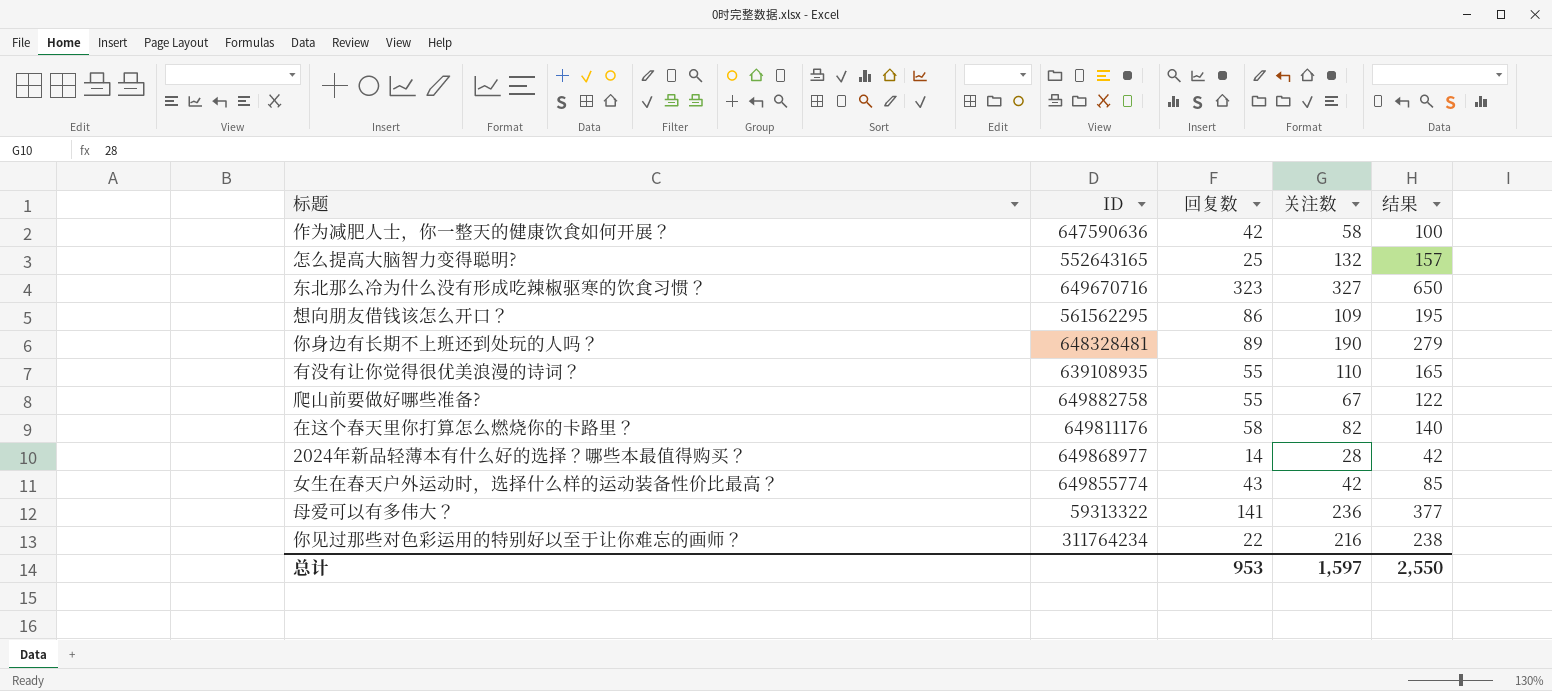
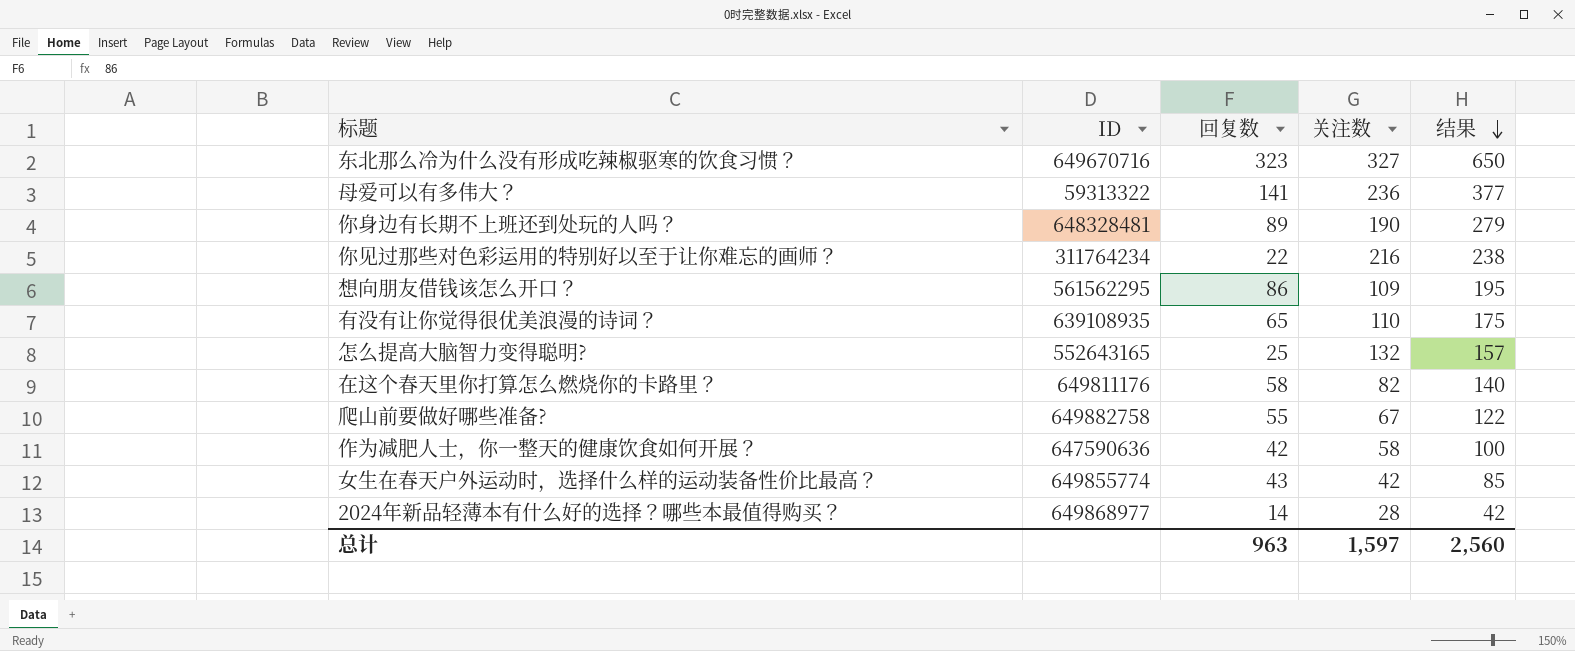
row order: none -> 结果 descending
有没有让你觉得很优美浪漫的诗词？ | 回复数: 55 -> 65
有没有让你觉得很优美浪漫的诗词？ | 结果: 165 -> 175
总计 | 回复数: 953 -> 963
总计 | 结果: 2,550 -> 2,560

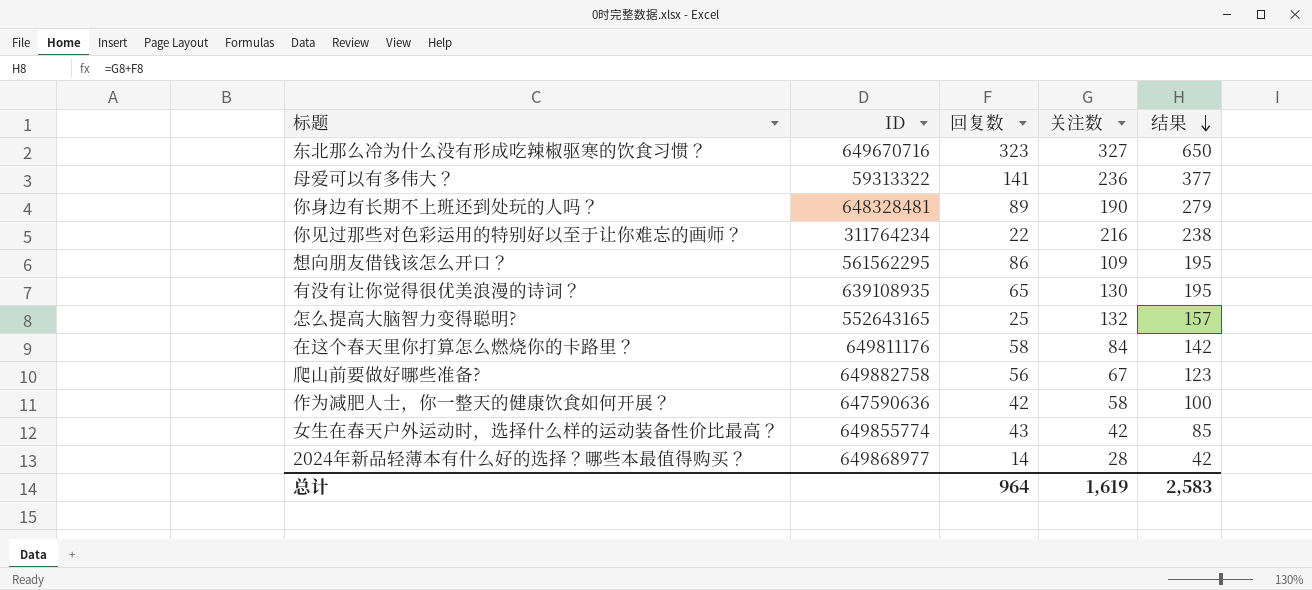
有没有让你觉得很优美浪漫的诗词？ | 关注数: 110 -> 130
有没有让你觉得很优美浪漫的诗词？ | 结果: 175 -> 195
在这个春天里你打算怎么燃烧你的卡路里？ | 关注数: 82 -> 84
在这个春天里你打算怎么燃烧你的卡路里？ | 结果: 140 -> 142
爬山前要做好哪些准备? | 回复数: 55 -> 56
爬山前要做好哪些准备? | 结果: 122 -> 123
总计 | 回复数: 963 -> 964
总计 | 关注数: 1,597 -> 1,619
总计 | 结果: 2,560 -> 2,583

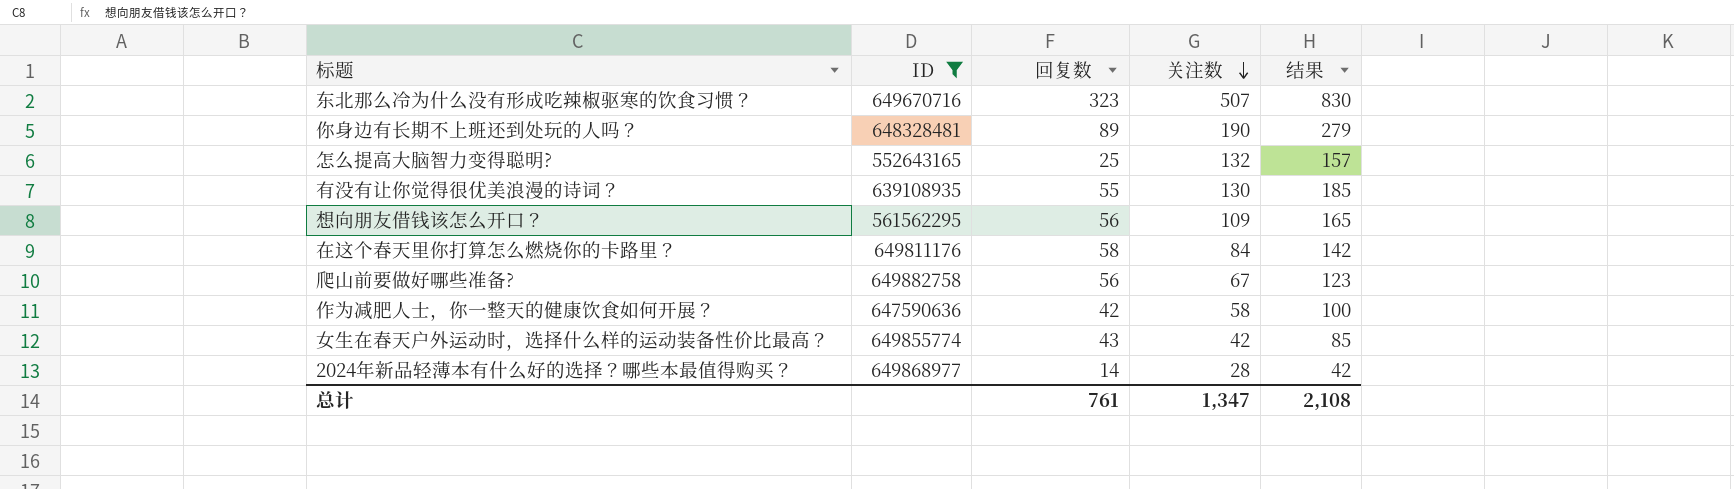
filter: none -> ID >= 552643165
row order: 结果 descending -> 关注数 descending
东北那么冷为什么没有形成吃辣椒驱寒的饮食习惯？ | 关注数: 327 -> 507
东北那么冷为什么没有形成吃辣椒驱寒的饮食习惯？ | 结果: 650 -> 830
有没有让你觉得很优美浪漫的诗词？ | 回复数: 65 -> 55
有没有让你觉得很优美浪漫的诗词？ | 结果: 195 -> 185
想向朋友借钱该怎么开口？ | 回复数: 86 -> 56
想向朋友借钱该怎么开口？ | 结果: 195 -> 165
总计 | 回复数: 964 -> 761
总计 | 关注数: 1,619 -> 1,347
总计 | 结果: 2,583 -> 2,108

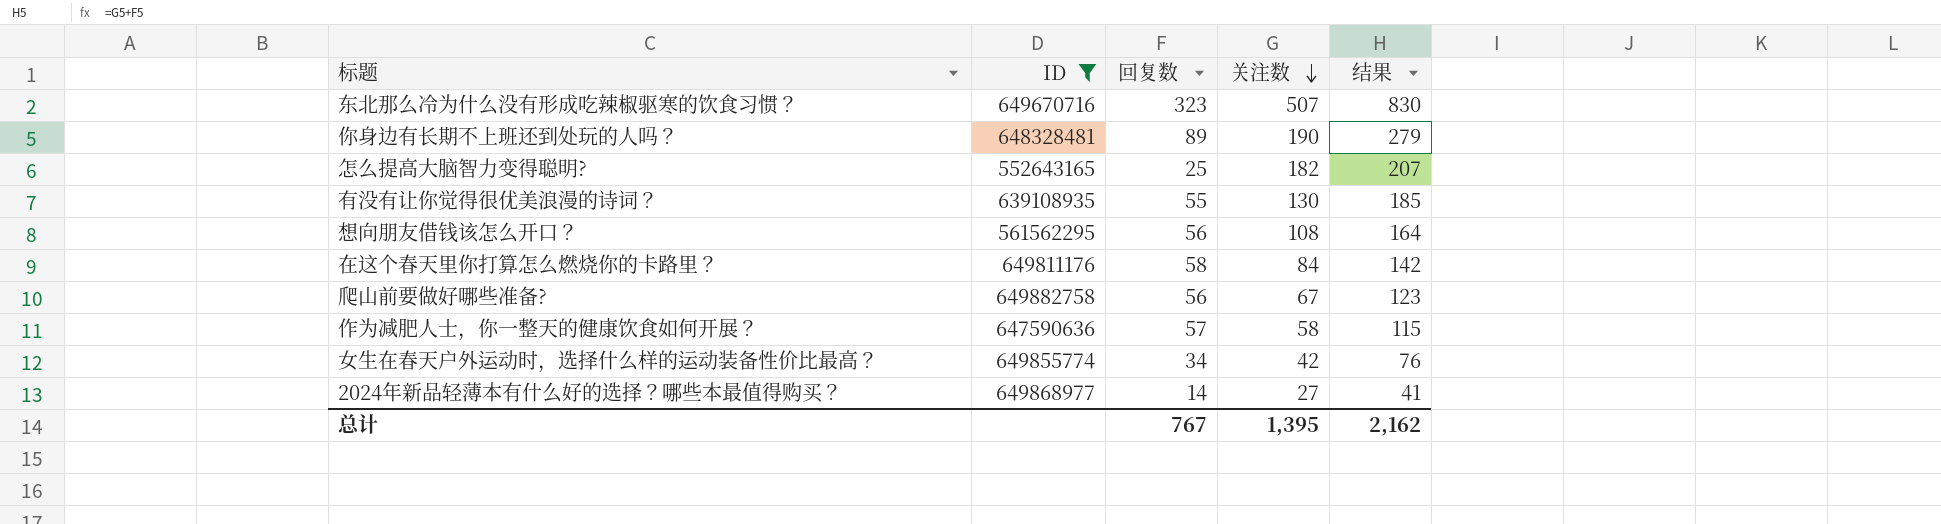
怎么提高大脑智力变得聪明? | 关注数: 132 -> 182
怎么提高大脑智力变得聪明? | 结果: 157 -> 207
想向朋友借钱该怎么开口？ | 关注数: 109 -> 108
想向朋友借钱该怎么开口？ | 结果: 165 -> 164
作为减肥人士，你一整天的健康饮食如何开展？ | 回复数: 42 -> 57
作为减肥人士，你一整天的健康饮食如何开展？ | 结果: 100 -> 115
女生在春天户外运动时，选择什么样的运动装备性价比最高？ | 回复数: 43 -> 34
女生在春天户外运动时，选择什么样的运动装备性价比最高？ | 结果: 85 -> 76
2024年新品轻薄本有什么好的选择？哪些本最值得购买？ | 关注数: 28 -> 27
2024年新品轻薄本有什么好的选择？哪些本最值得购买？ | 结果: 42 -> 41
总计 | 回复数: 761 -> 767
总计 | 关注数: 1,347 -> 1,395
总计 | 结果: 2,108 -> 2,162

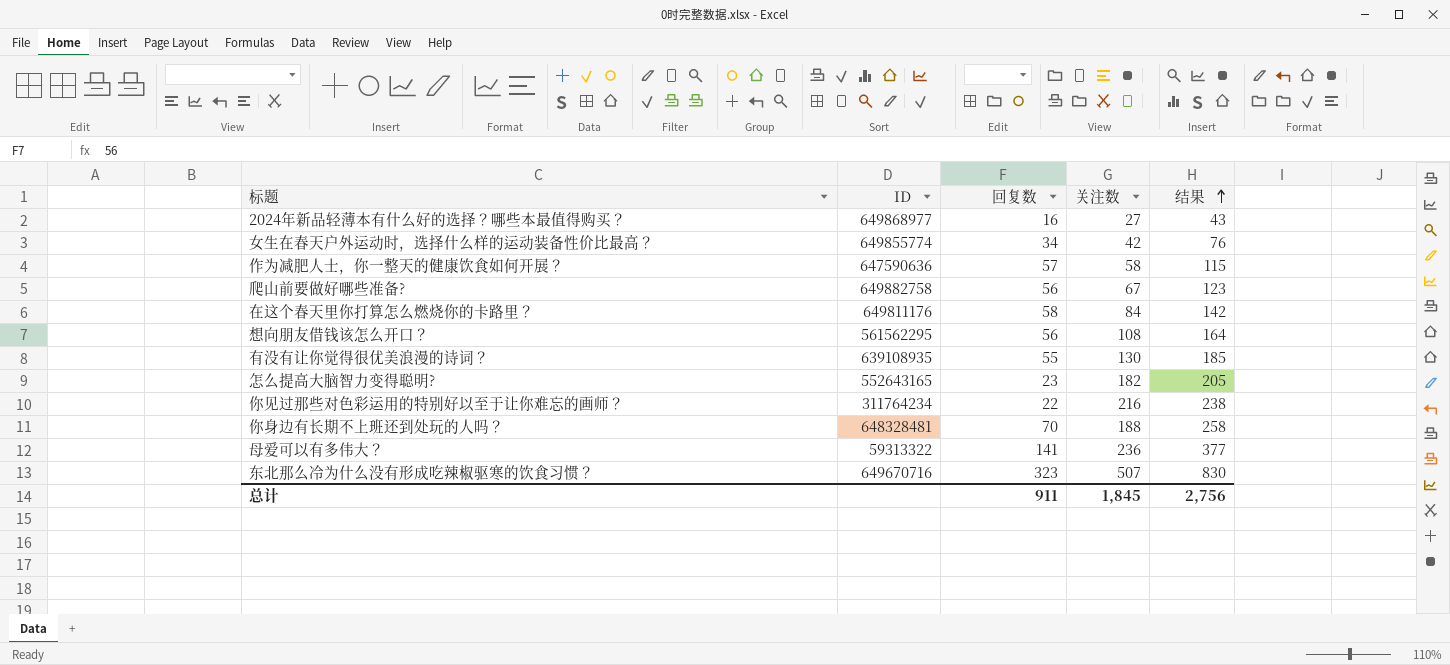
filter: ID >= 552643165 -> none
row order: 关注数 descending -> 结果 ascending
2024年新品轻薄本有什么好的选择？哪些本最值得购买？ | 回复数: 14 -> 16
2024年新品轻薄本有什么好的选择？哪些本最值得购买？ | 结果: 41 -> 43
怎么提高大脑智力变得聪明? | 回复数: 25 -> 23
怎么提高大脑智力变得聪明? | 结果: 207 -> 205
你身边有长期不上班还到处玩的人吗？ | 回复数: 89 -> 70
你身边有长期不上班还到处玩的人吗？ | 关注数: 190 -> 188
你身边有长期不上班还到处玩的人吗？ | 结果: 279 -> 258
总计 | 回复数: 767 -> 911
总计 | 关注数: 1,395 -> 1,845
总计 | 结果: 2,162 -> 2,756

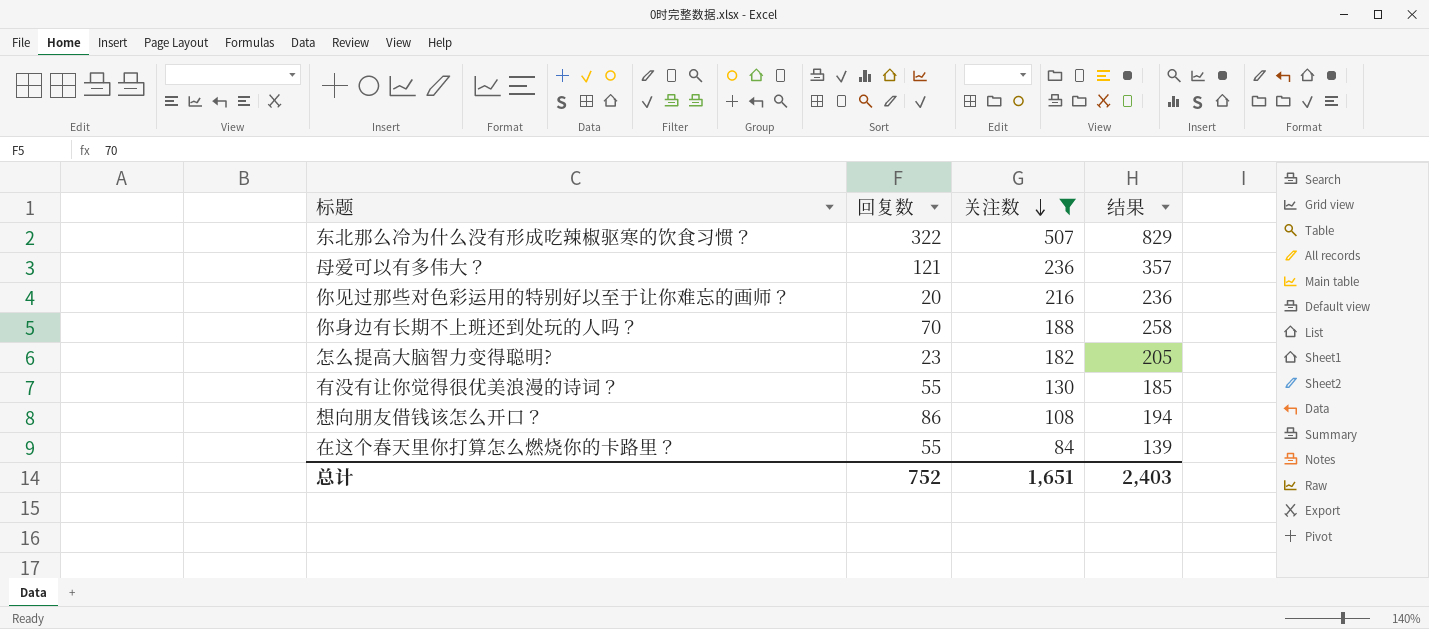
filter: none -> 关注数 >= 84
row order: 结果 ascending -> 关注数 descending
column ID | position: 2 -> none
东北那么冷为什么没有形成吃辣椒驱寒的饮食习惯？ | 回复数: 323 -> 322
东北那么冷为什么没有形成吃辣椒驱寒的饮食习惯？ | 结果: 830 -> 829
母爱可以有多伟大？ | 回复数: 141 -> 121
母爱可以有多伟大？ | 结果: 377 -> 357
你见过那些对色彩运用的特别好以至于让你难忘的画师？ | 回复数: 22 -> 20
你见过那些对色彩运用的特别好以至于让你难忘的画师？ | 结果: 238 -> 236
想向朋友借钱该怎么开口？ | 回复数: 56 -> 86
想向朋友借钱该怎么开口？ | 结果: 164 -> 194
在这个春天里你打算怎么燃烧你的卡路里？ | 回复数: 58 -> 55
在这个春天里你打算怎么燃烧你的卡路里？ | 结果: 142 -> 139
总计 | 回复数: 911 -> 752
总计 | 关注数: 1,845 -> 1,651
总计 | 结果: 2,756 -> 2,403

